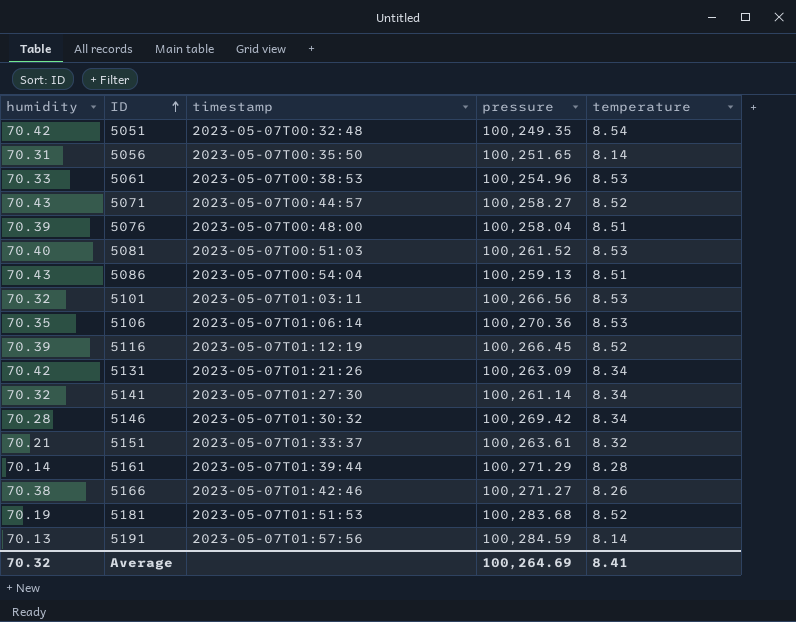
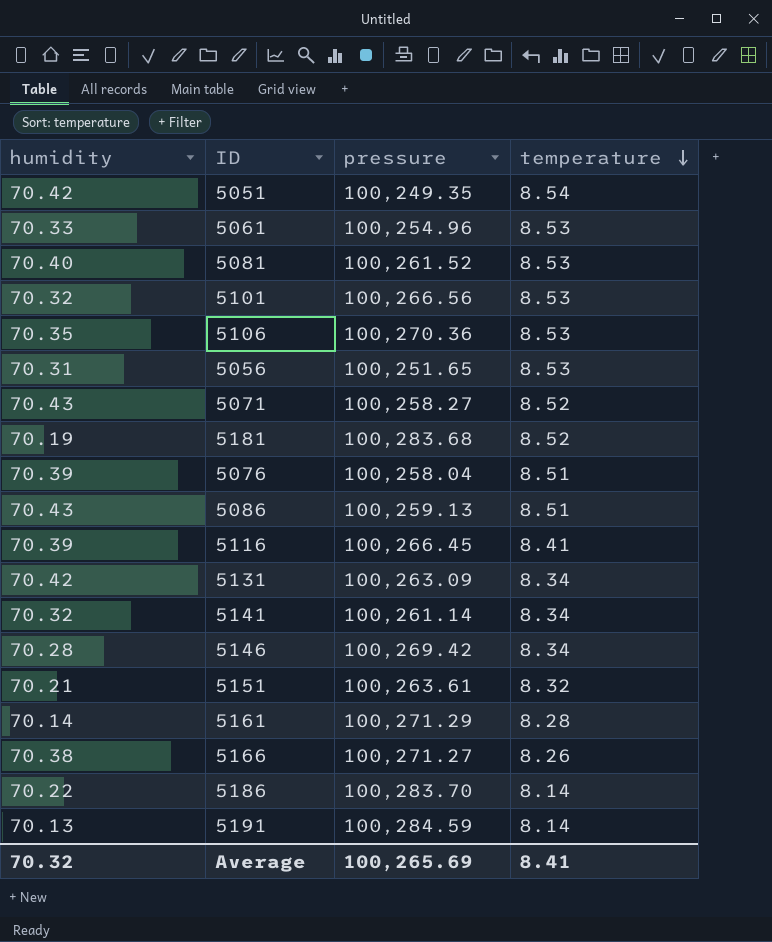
row order: ID ascending -> temperature descending
column timestamp | position: 3 -> none
5056 | temperature: 8.14 -> 8.53
5116 | temperature: 8.52 -> 8.41
row 5186: none -> 70.22 | 100,283.70 | 8.14
Average | pressure: 100,264.69 -> 100,265.69

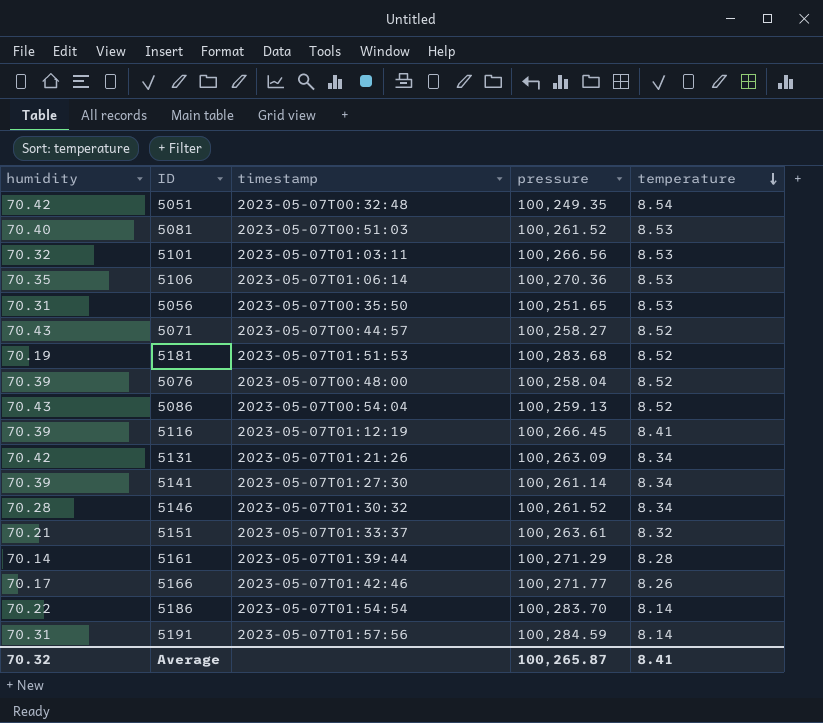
column timestamp | position: none -> 3
row 5061: 70.33 | 100,254.96 | 8.53 -> none
5076 | temperature: 8.51 -> 8.52
5086 | temperature: 8.51 -> 8.52
5141 | humidity: 70.32 -> 70.39
5146 | pressure: 100,269.42 -> 100,261.52
5166 | humidity: 70.38 -> 70.17
5166 | pressure: 100,271.27 -> 100,271.77
5191 | humidity: 70.13 -> 70.31
Average | pressure: 100,265.69 -> 100,265.87

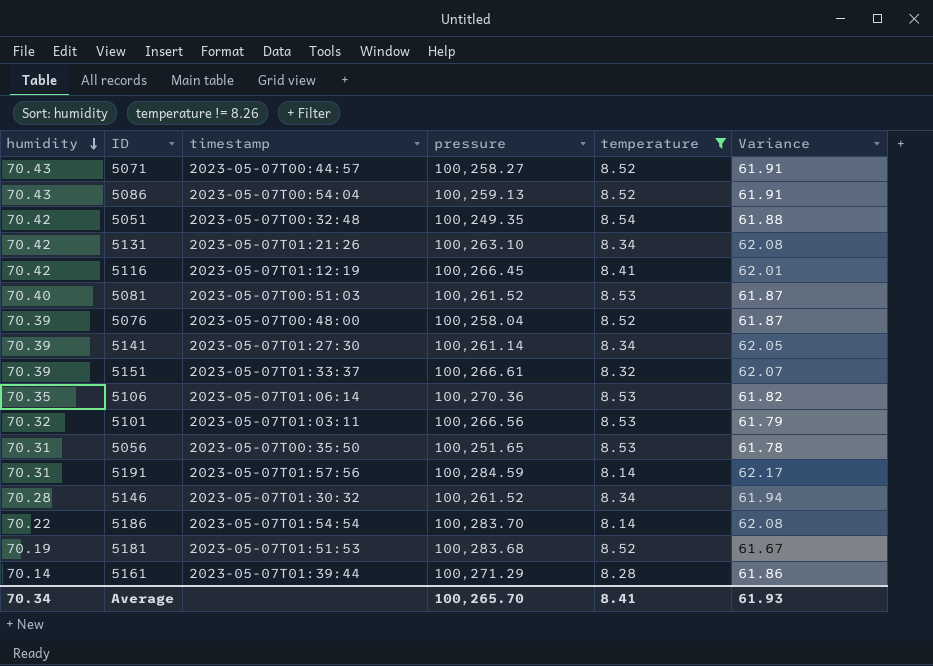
filter: none -> temperature != 8.26
row order: temperature descending -> humidity descending
column Variance | formula: none -> [humidity] - [temperature]
5131 | pressure: 100,263.09 -> 100,263.10
5116 | humidity: 70.39 -> 70.42
5151 | humidity: 70.21 -> 70.39
5151 | pressure: 100,263.61 -> 100,266.61
Average | humidity: 70.32 -> 70.34
Average | pressure: 100,265.87 -> 100,265.70

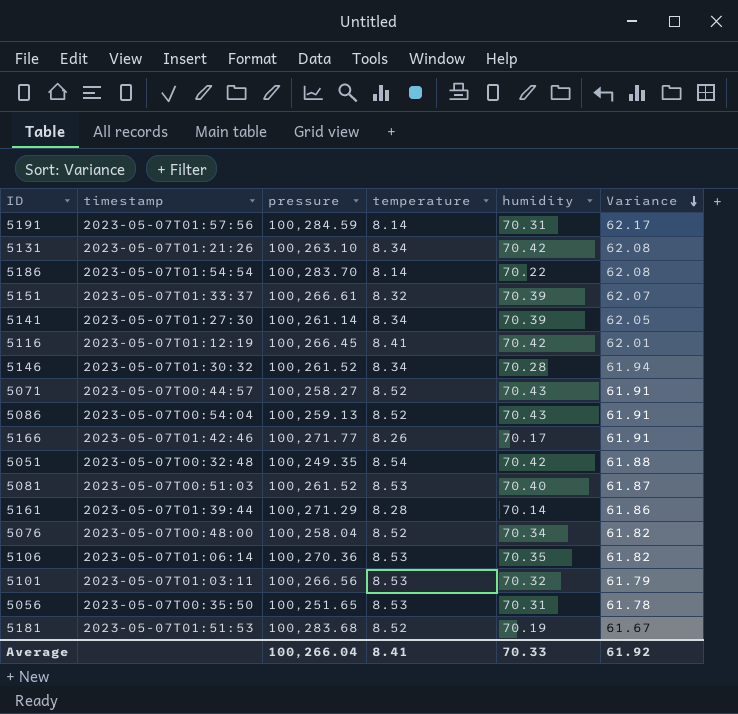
filter: temperature != 8.26 -> none
row order: humidity descending -> Variance descending
column humidity | position: 1 -> 5
5076 | humidity: 70.39 -> 70.34
5076 | Variance: 61.87 -> 61.82
Average | pressure: 100,265.70 -> 100,266.04
Average | humidity: 70.34 -> 70.33
Average | Variance: 61.93 -> 61.92

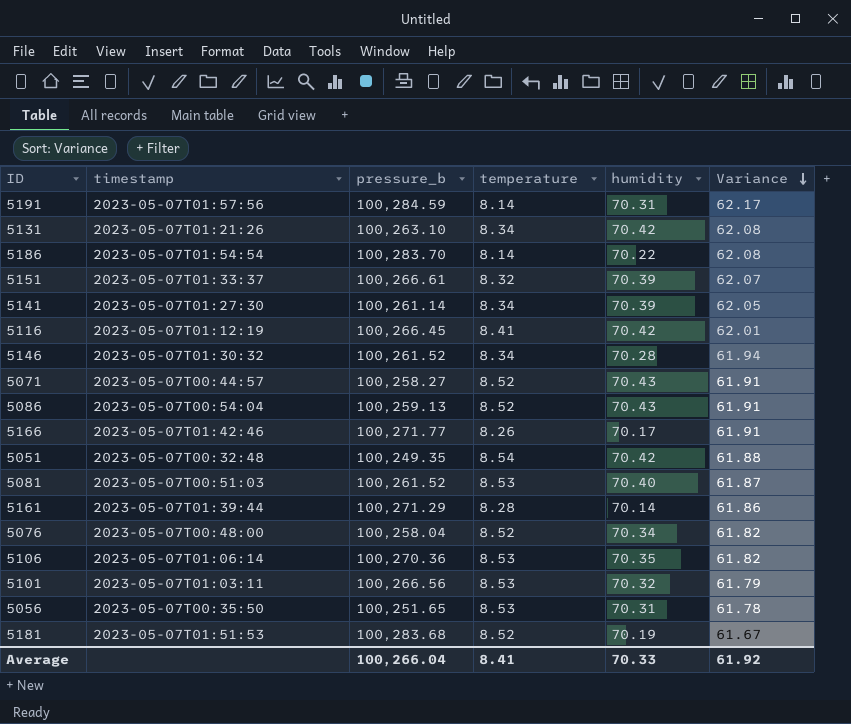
column name: pressure -> pressure_b

